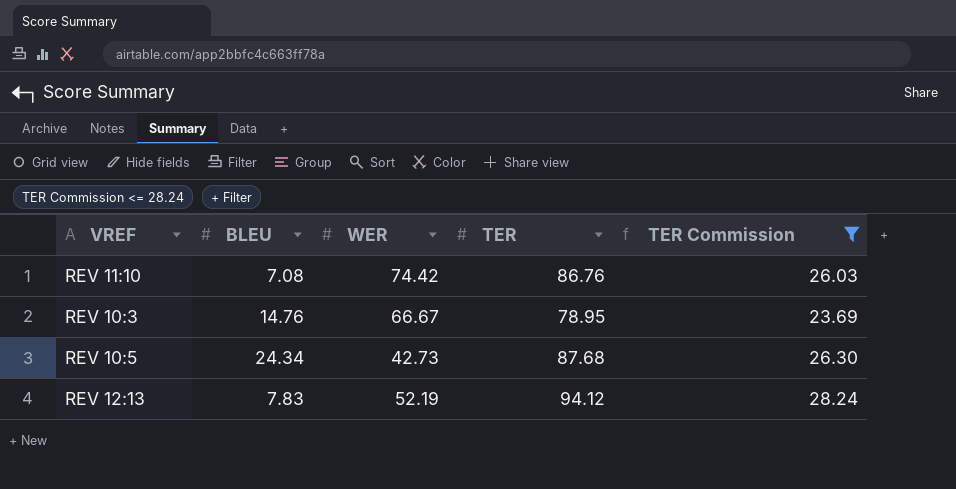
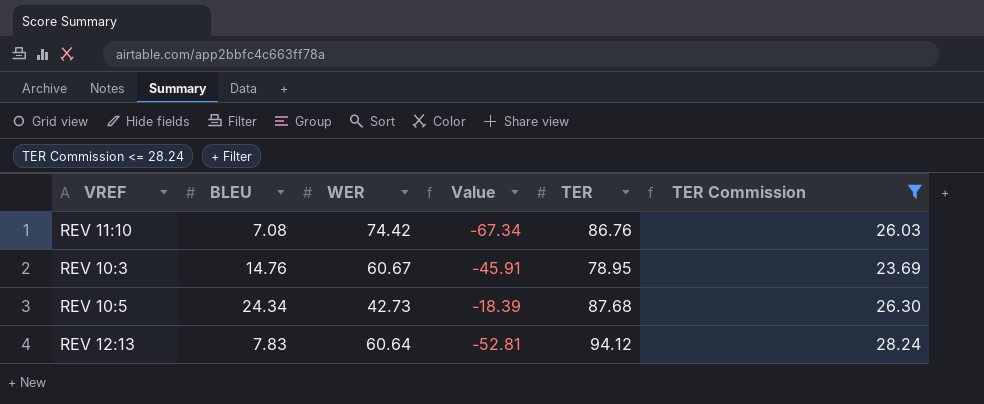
column Value | formula: none -> [BLEU] - [WER]
REV 10:3 | WER: 66.67 -> 60.67
REV 12:13 | WER: 52.19 -> 60.64

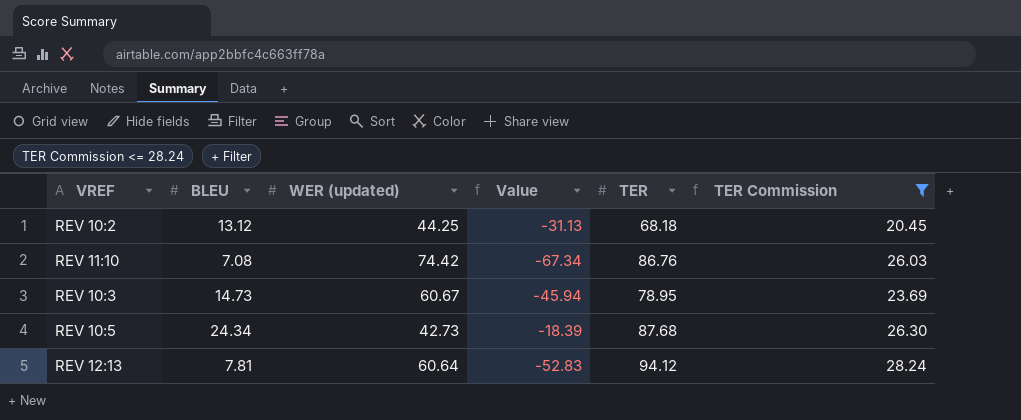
column name: WER -> WER (updated)
row REV 10:2: none -> 13.12 | 44.25 | -31.13 | 68.18 | 20.45
REV 10:3 | BLEU: 14.76 -> 14.73
REV 10:3 | Value: -45.91 -> -45.94
REV 12:13 | BLEU: 7.83 -> 7.81
REV 12:13 | Value: -52.81 -> -52.83

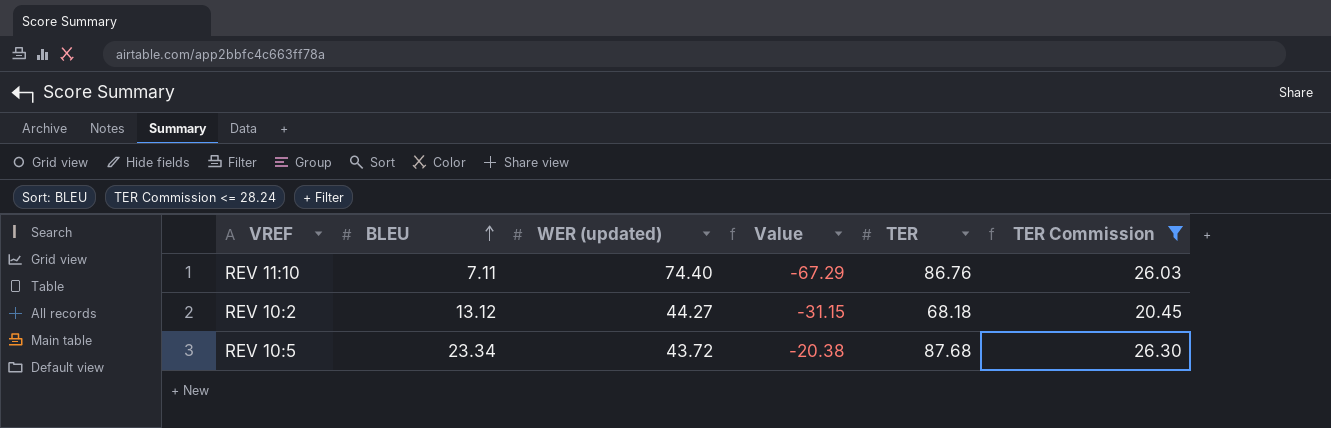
row order: none -> BLEU ascending
row REV 10:3: 14.73 | 60.67 | -45.94 | 78.95 | 23.69 -> none
row REV 12:13: 7.81 | 60.64 | -52.83 | 94.12 | 28.24 -> none
REV 11:10 | BLEU: 7.08 -> 7.11
REV 11:10 | WER (updated): 74.42 -> 74.40
REV 11:10 | Value: -67.34 -> -67.29
REV 10:2 | WER (updated): 44.25 -> 44.27
REV 10:2 | Value: -31.13 -> -31.15
REV 10:5 | BLEU: 24.34 -> 23.34
REV 10:5 | WER (updated): 42.73 -> 43.72
REV 10:5 | Value: -18.39 -> -20.38

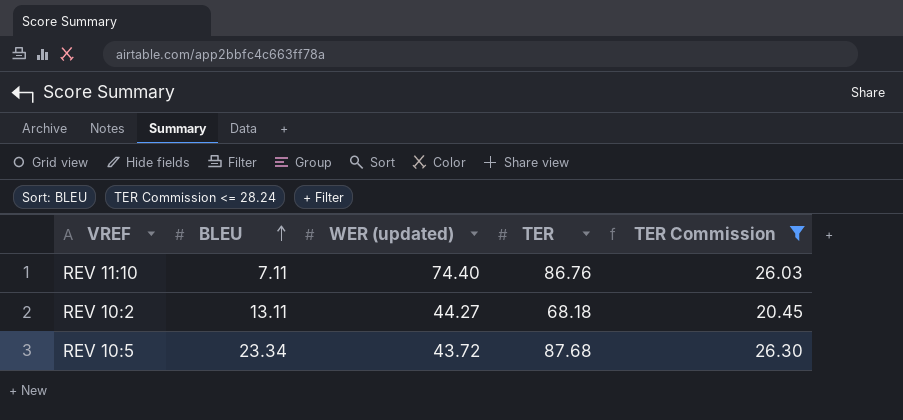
column Value | formula: [BLEU] - [WER (updated)] -> none
REV 10:2 | BLEU: 13.12 -> 13.11

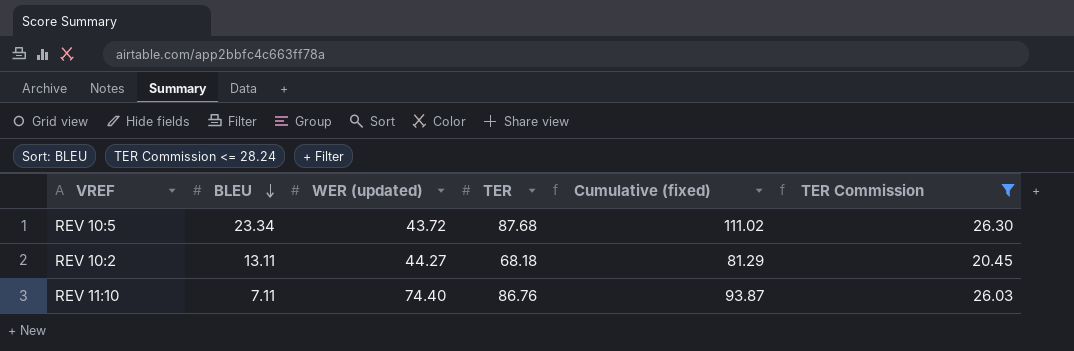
row order: BLEU ascending -> BLEU descending
column Cumulative (fixed) | formula: none -> [BLEU] + [TER]

